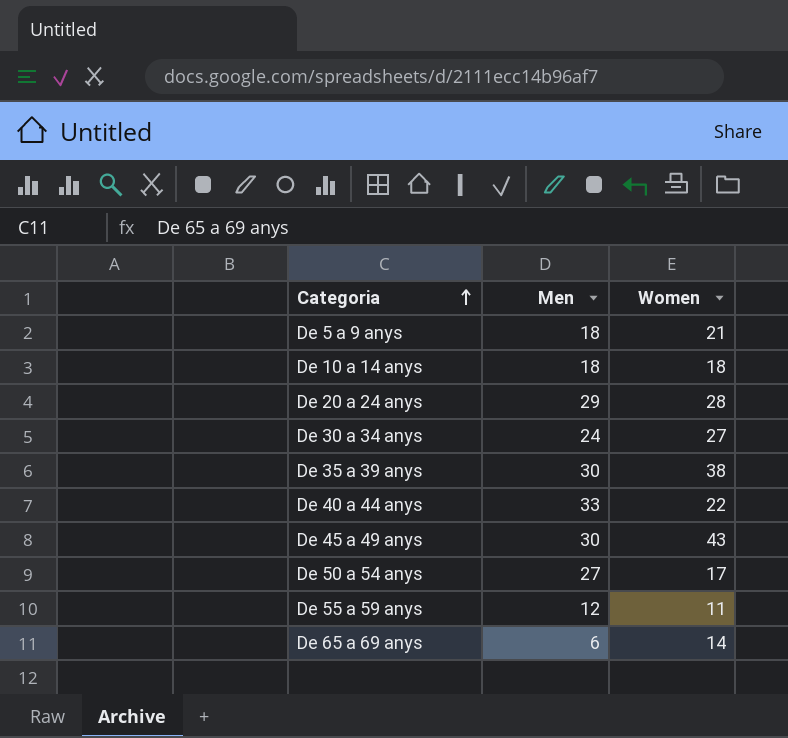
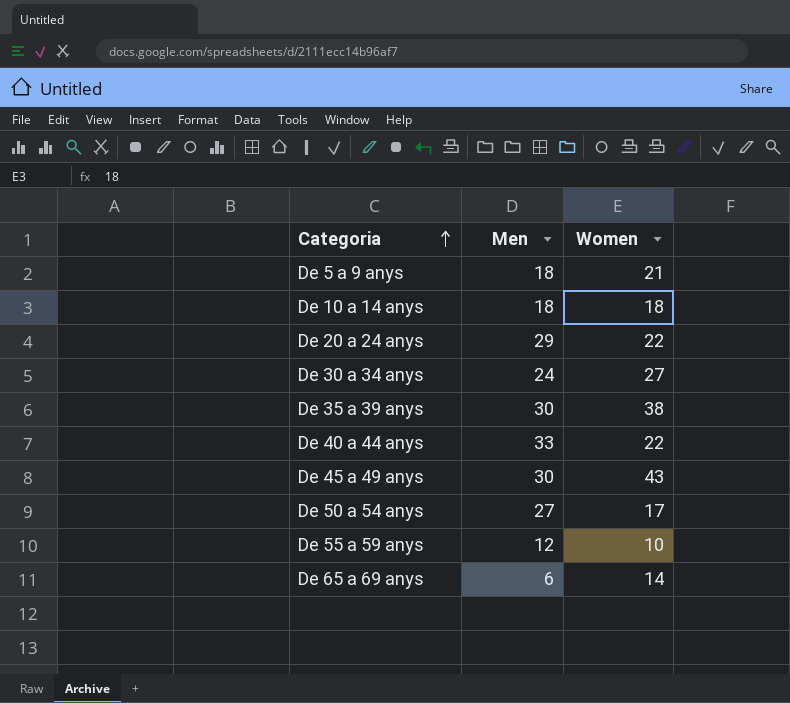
De 20 a 24 anys | Women: 28 -> 22
De 55 a 59 anys | Women: 11 -> 10

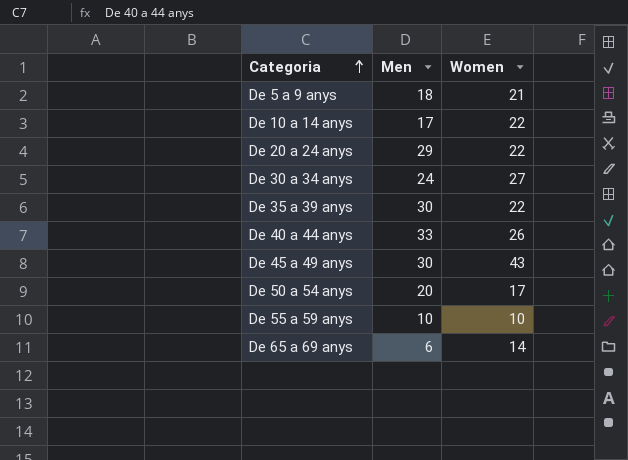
De 10 a 14 anys | Men: 18 -> 17
De 10 a 14 anys | Women: 18 -> 22
De 35 a 39 anys | Women: 38 -> 22
De 40 a 44 anys | Women: 22 -> 26
De 50 a 54 anys | Men: 27 -> 20
De 55 a 59 anys | Men: 12 -> 10

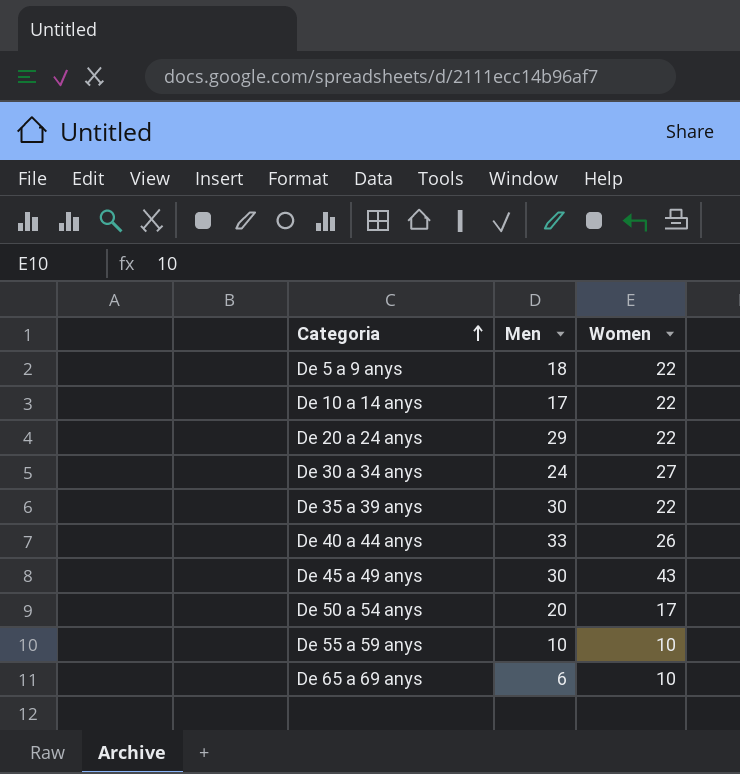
De 5 a 9 anys | Women: 21 -> 22
De 65 a 69 anys | Women: 14 -> 10

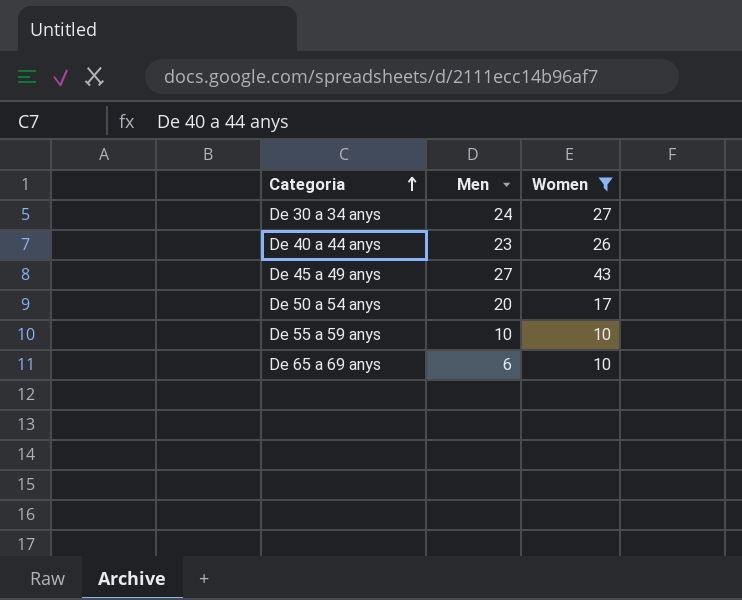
filter: none -> Women != 22
De 40 a 44 anys | Men: 33 -> 23
De 45 a 49 anys | Men: 30 -> 27

